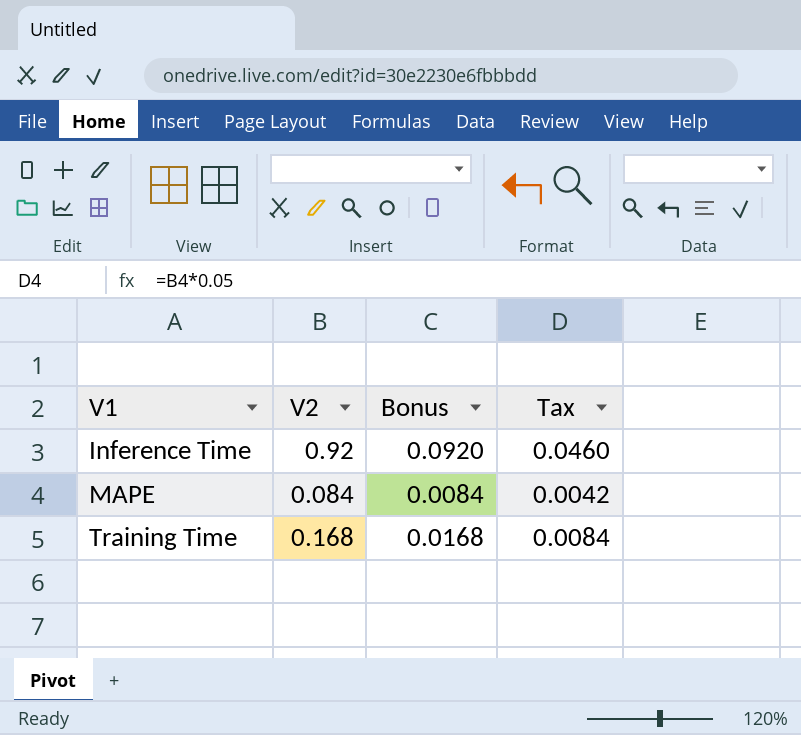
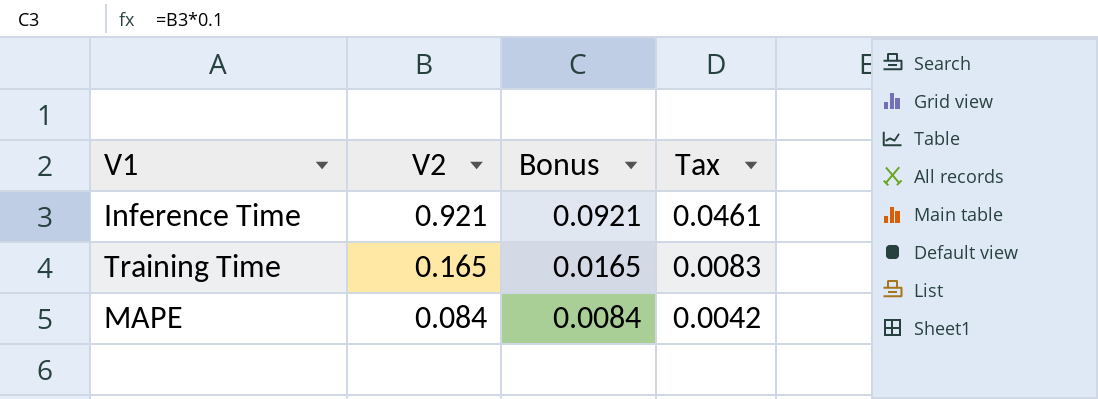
row order: V1 ascending -> V2 descending
Inference Time | V2: 0.92 -> 0.921
Inference Time | Bonus: 0.0920 -> 0.0921
Inference Time | Tax: 0.0460 -> 0.0461
Training Time | V2: 0.168 -> 0.165
Training Time | Bonus: 0.0168 -> 0.0165
Training Time | Tax: 0.0084 -> 0.0083

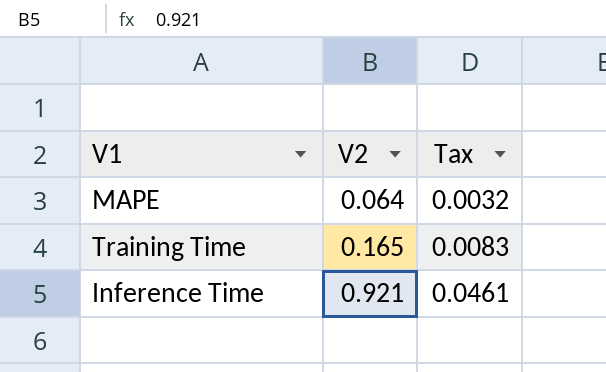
row order: V2 descending -> V2 ascending
column Bonus | formula: [V2] * 0.1 -> none
MAPE | V2: 0.084 -> 0.064
MAPE | Tax: 0.0042 -> 0.0032

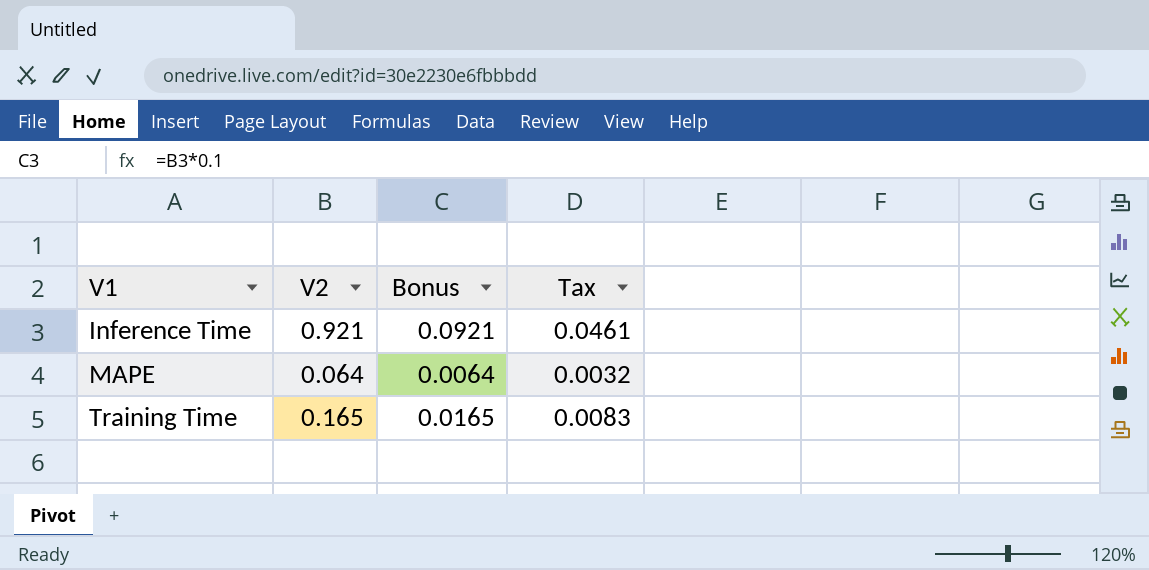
row order: V2 ascending -> V1 ascending
column Bonus | formula: none -> [V2] * 0.1

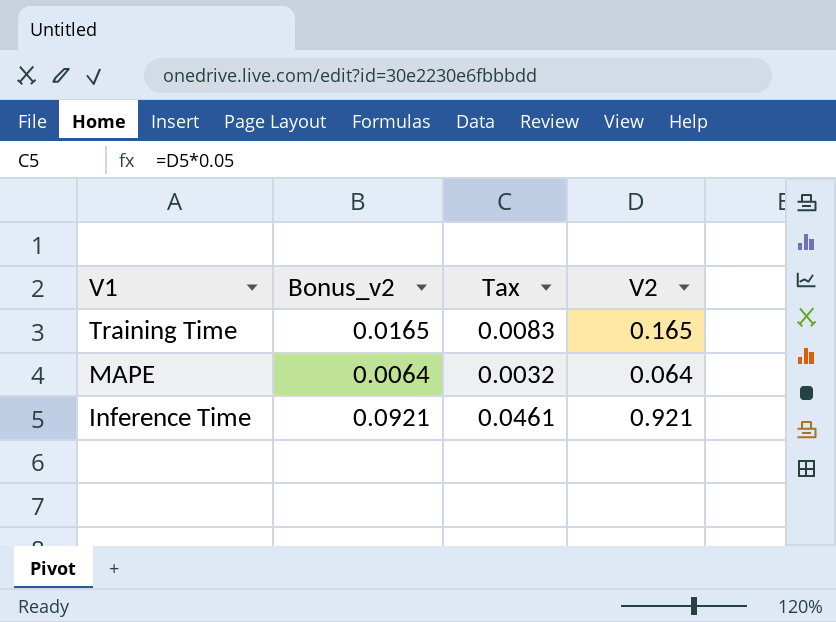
row order: V1 ascending -> V1 descending
column name: Bonus -> Bonus_v2
column V2 | position: 2 -> 4

